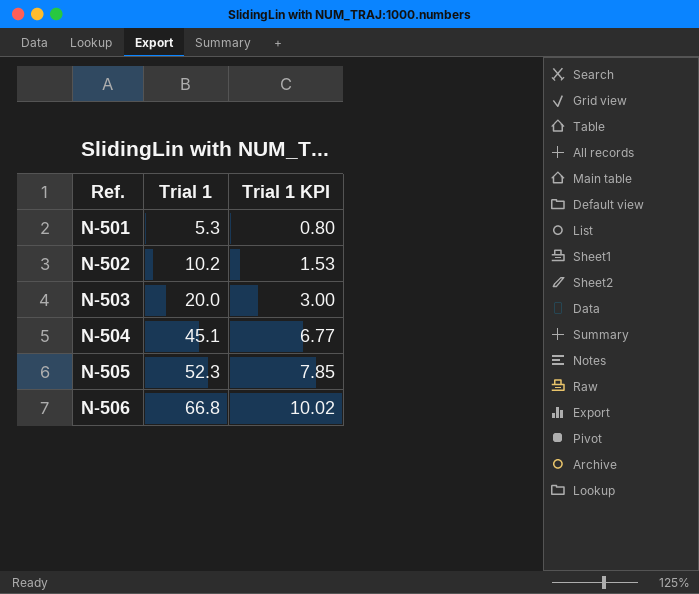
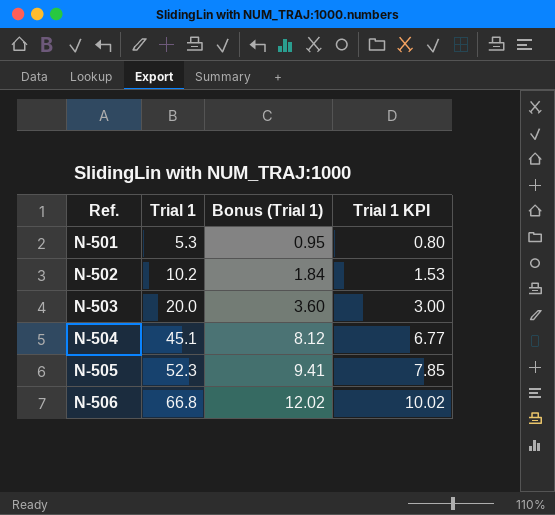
column Bonus (Trial 1) | formula: none -> [Trial 1] * 0.18

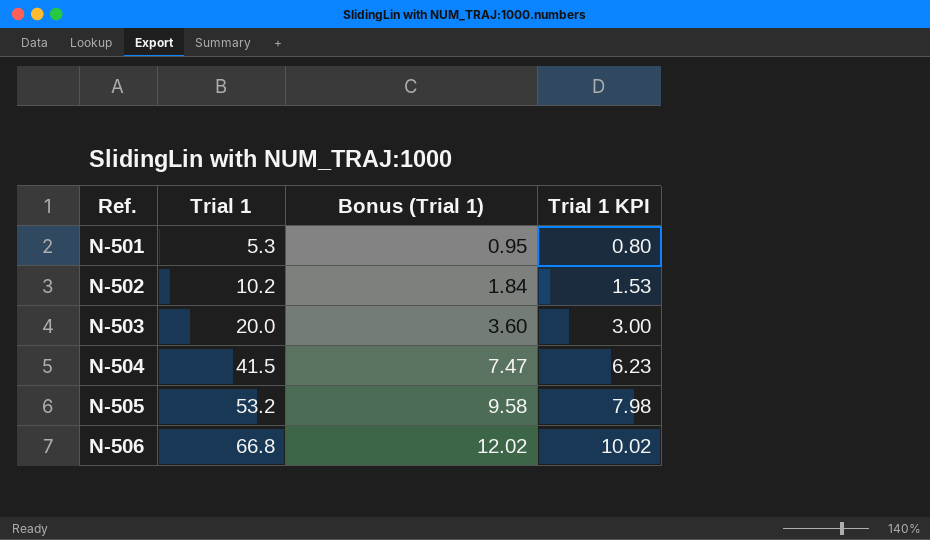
N-504 | Trial 1: 45.1 -> 41.5
N-504 | Bonus (Trial 1): 8.12 -> 7.47
N-504 | Trial 1 KPI: 6.77 -> 6.23
N-505 | Trial 1: 52.3 -> 53.2
N-505 | Bonus (Trial 1): 9.41 -> 9.58
N-505 | Trial 1 KPI: 7.85 -> 7.98

